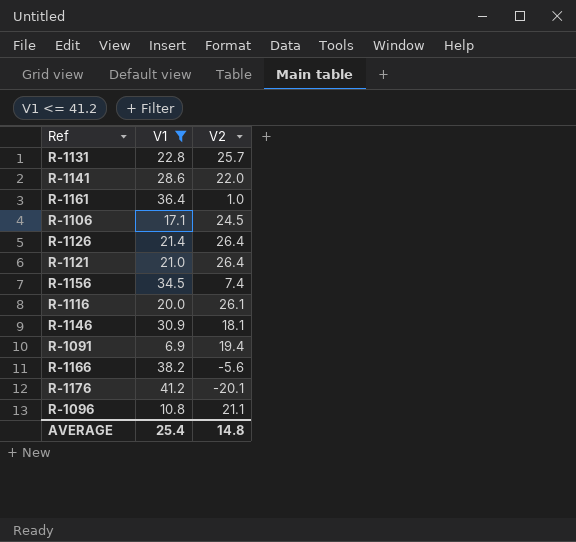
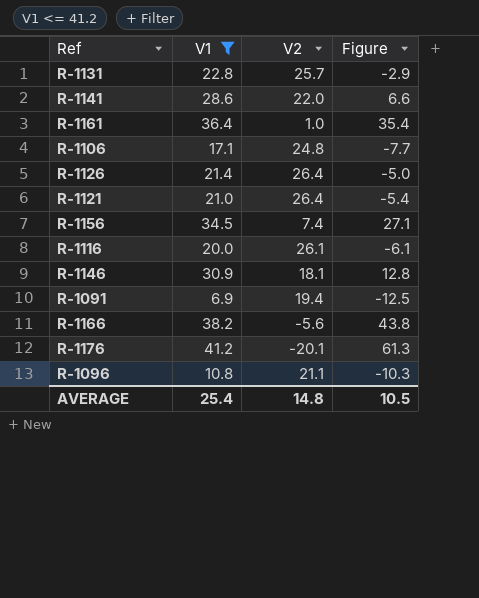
column Figure | formula: none -> [V1] - [V2]
R-1106 | V2: 24.5 -> 24.8

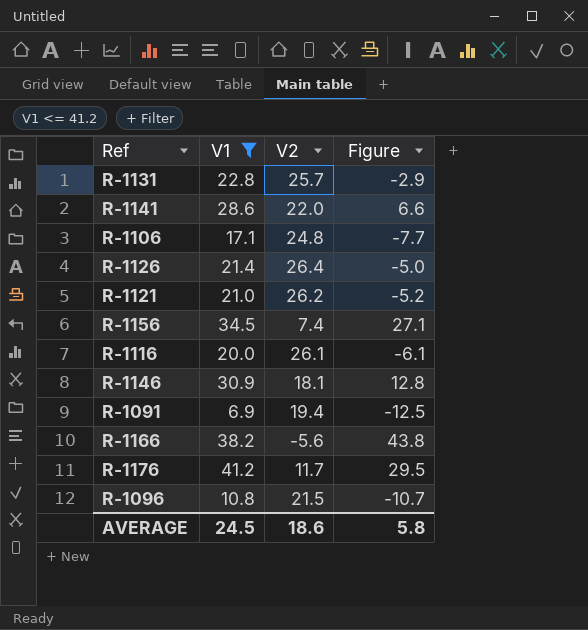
row R-1161: 36.4 | 1.0 | 35.4 -> none
R-1121 | V2: 26.4 -> 26.2
R-1121 | Figure: -5.4 -> -5.2
R-1176 | V2: -20.1 -> 11.7
R-1176 | Figure: 61.3 -> 29.5
R-1096 | V2: 21.1 -> 21.5
R-1096 | Figure: -10.3 -> -10.7
AVERAGE | V1: 25.4 -> 24.5
AVERAGE | V2: 14.8 -> 18.6
AVERAGE | Figure: 10.5 -> 5.8

